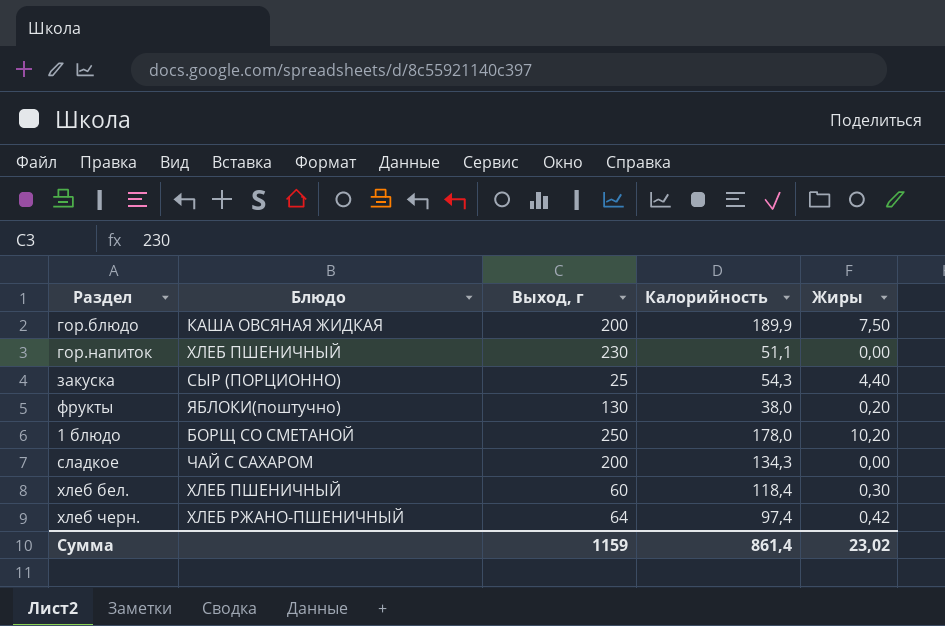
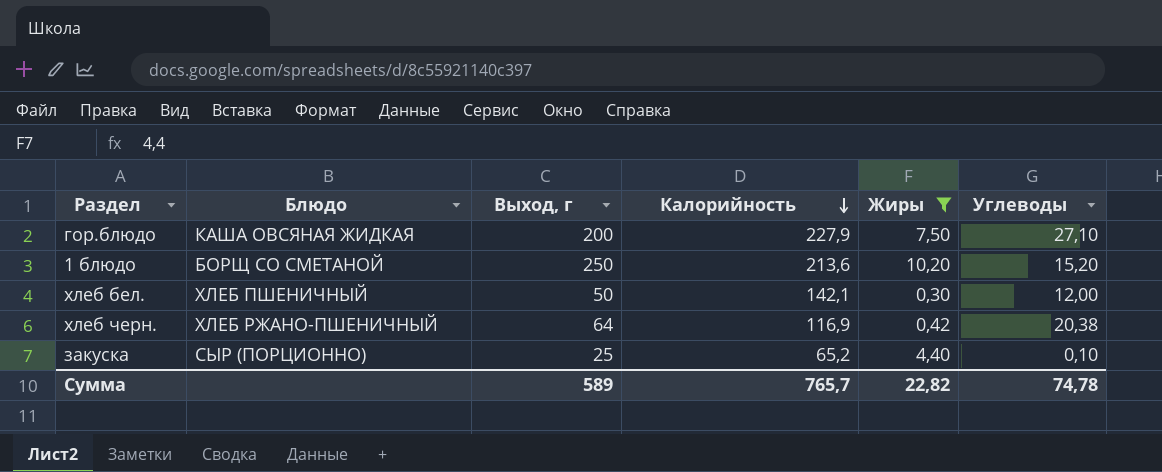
filter: none -> Жиры >= 0,30
row order: none -> Калорийность descending
column Углеводы | position: none -> 6
гор.блюдо | Калорийность: 189,9 -> 227,9
1 блюдо | Калорийность: 178,0 -> 213,6
хлеб бел. | Выход, г: 60 -> 50
хлеб бел. | Калорийность: 118,4 -> 142,1
хлеб черн. | Калорийность: 97,4 -> 116,9
закуска | Калорийность: 54,3 -> 65,2
Сумма | Выход, г: 1159 -> 589
Сумма | Калорийность: 861,4 -> 765,7
Сумма | Жиры: 23,02 -> 22,82

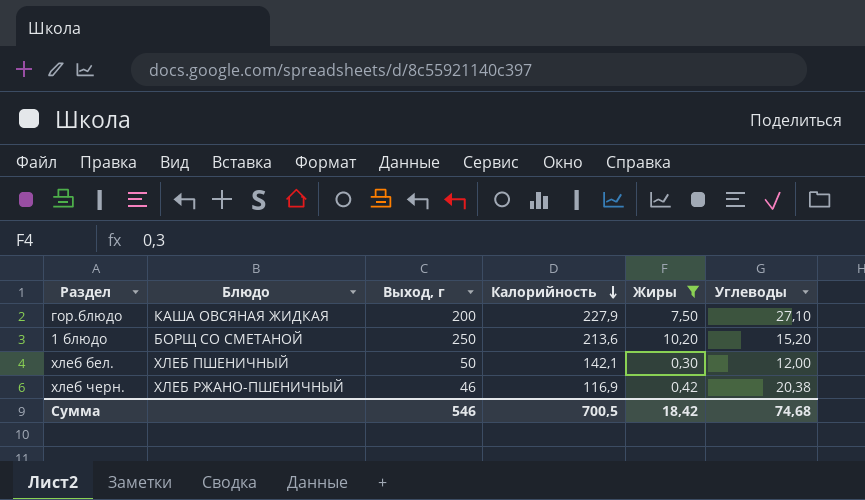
row закуска: СЫР (ПОРЦИОННО) | 25 | 65,2 | 4,40 | 0,10 -> none
хлеб черн. | Выход, г: 64 -> 46
Сумма | Выход, г: 589 -> 546
Сумма | Калорийность: 765,7 -> 700,5
Сумма | Жиры: 22,82 -> 18,42
Сумма | Углеводы: 74,78 -> 74,68

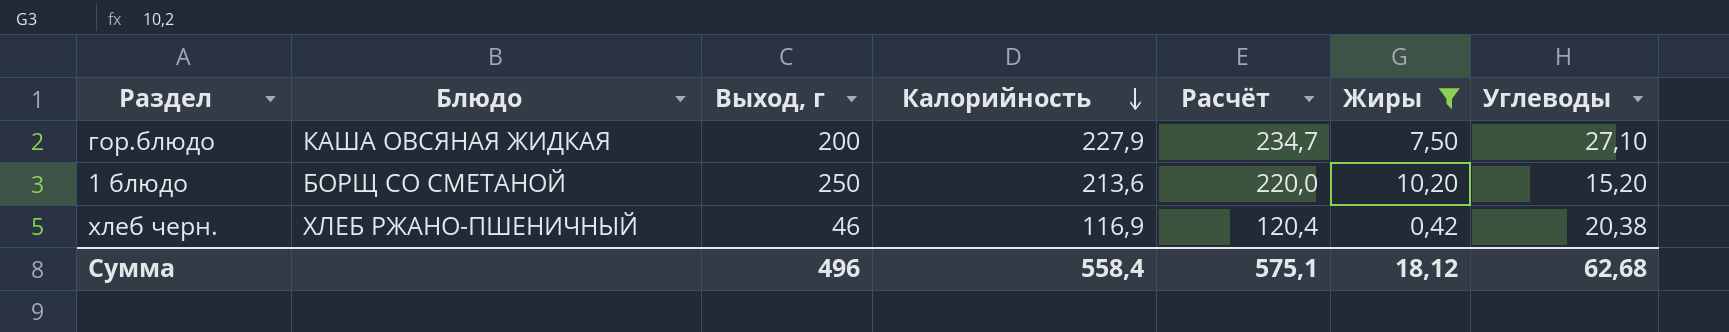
column Расчёт | formula: none -> [Калорийность] * 1,03
row хлеб бел.: ХЛЕБ ПШЕНИЧНЫЙ | 50 | 142,1 | 0,30 | 12,00 -> none
Сумма | Выход, г: 546 -> 496
Сумма | Калорийность: 700,5 -> 558,4
Сумма | Жиры: 18,42 -> 18,12
Сумма | Углеводы: 74,68 -> 62,68

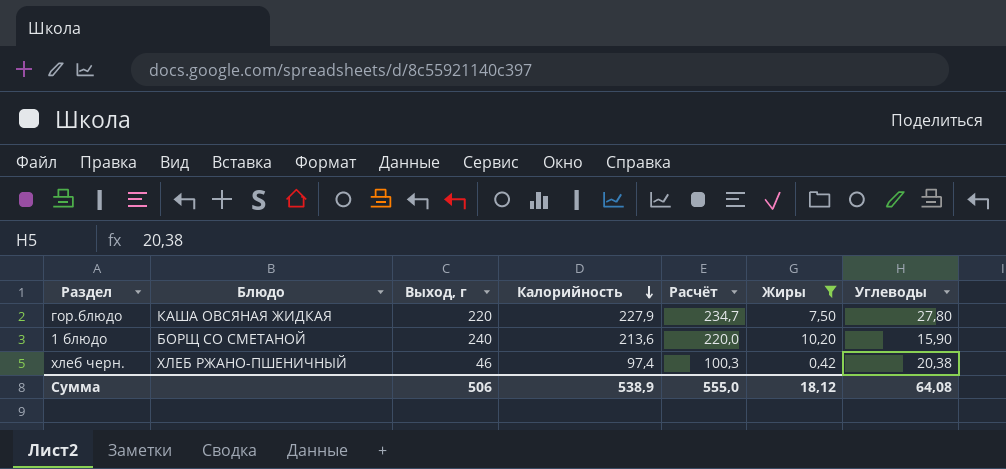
гор.блюдо | Выход, г: 200 -> 220
гор.блюдо | Углеводы: 27,10 -> 27,80
1 блюдо | Выход, г: 250 -> 240
1 блюдо | Углеводы: 15,20 -> 15,90
хлеб черн. | Калорийность: 116,9 -> 97,4
хлеб черн. | Расчёт: 120,4 -> 100,3
Сумма | Выход, г: 496 -> 506
Сумма | Калорийность: 558,4 -> 538,9
Сумма | Расчёт: 575,1 -> 555,0
Сумма | Углеводы: 62,68 -> 64,08

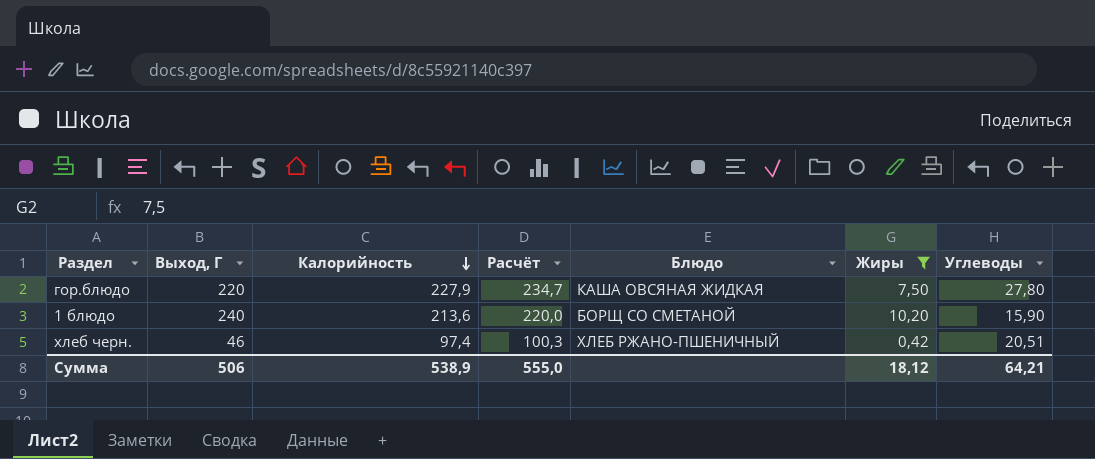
column name: Выход, г -> Выход, Г
column Блюдо | position: 2 -> 5
хлеб черн. | Углеводы: 20,38 -> 20,51
Сумма | Углеводы: 64,08 -> 64,21

